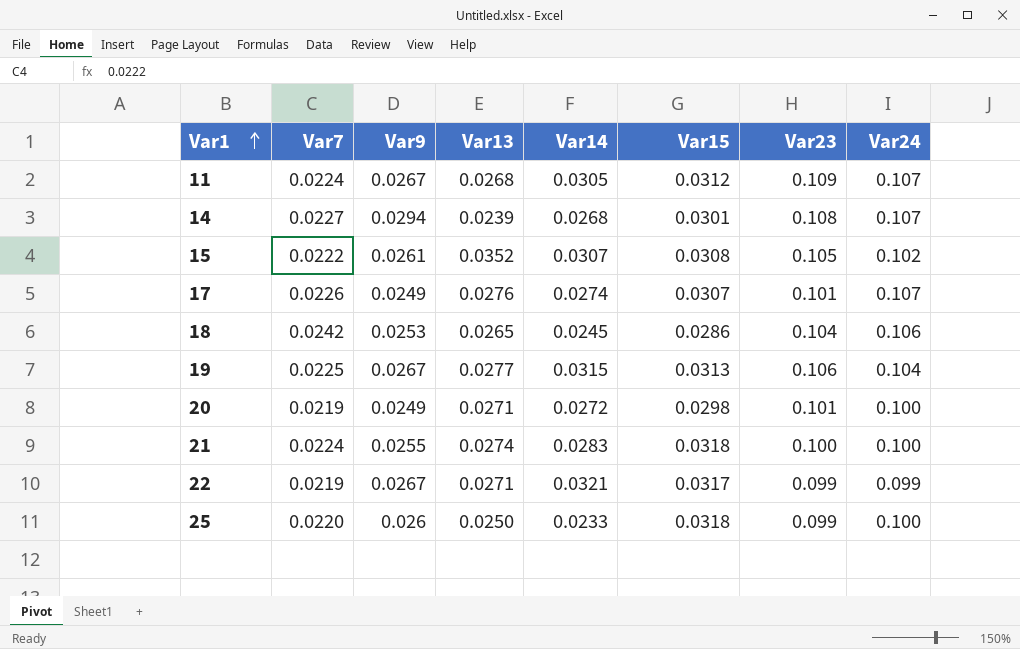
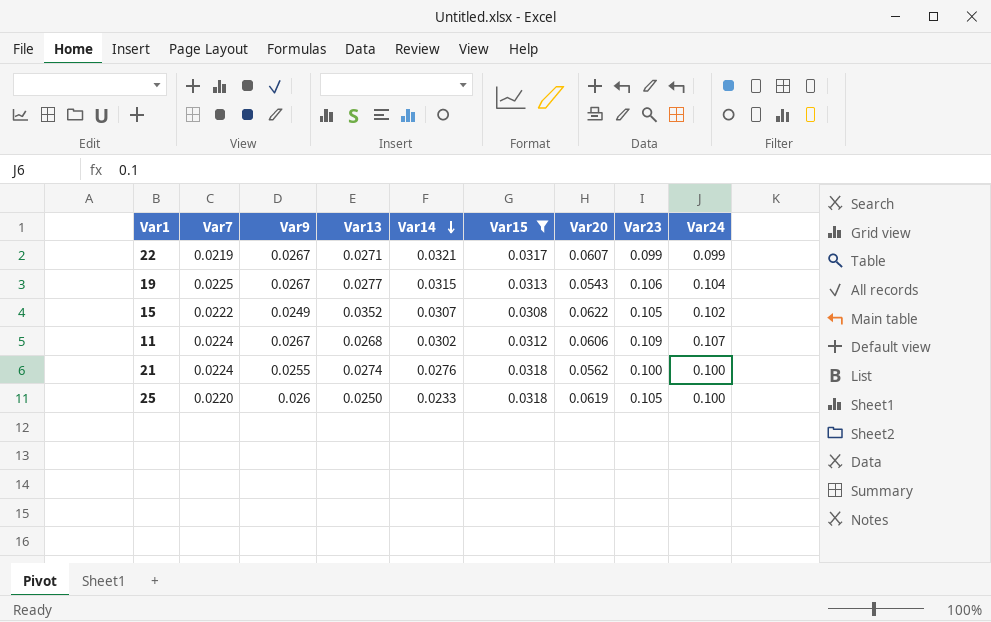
filter: none -> Var15 >= 0.0308
row order: Var1 ascending -> Var14 descending
column Var20 | position: none -> 7
15 | Var9: 0.0261 -> 0.0249
11 | Var14: 0.0305 -> 0.0302
21 | Var14: 0.0283 -> 0.0276
25 | Var23: 0.099 -> 0.105

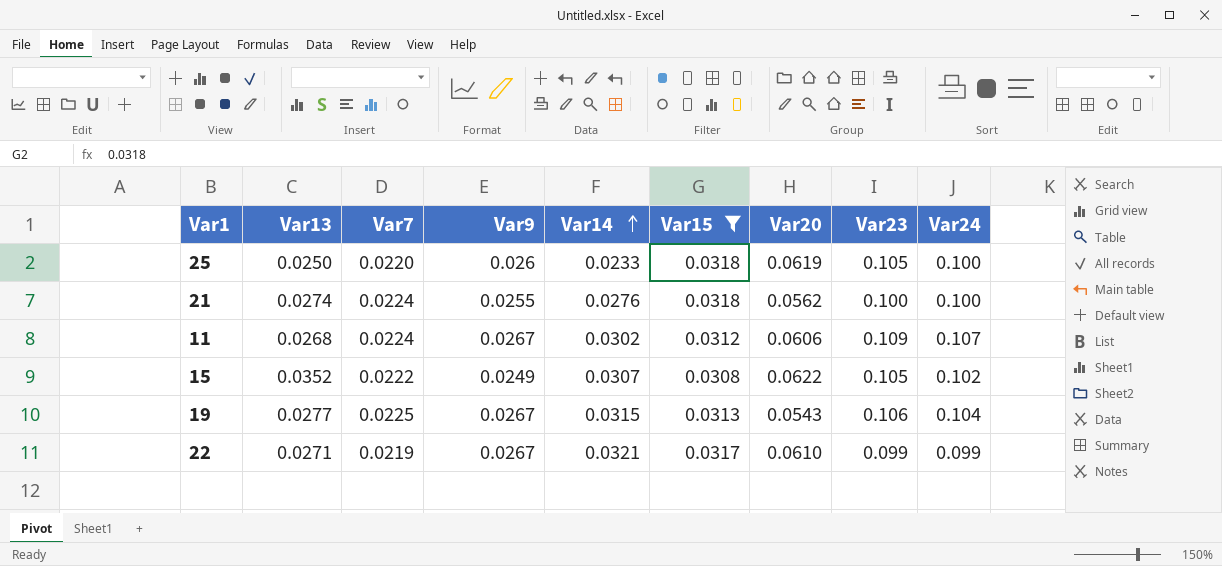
row order: Var14 descending -> Var14 ascending
column Var13 | position: 4 -> 2
22 | Var20: 0.0607 -> 0.0610

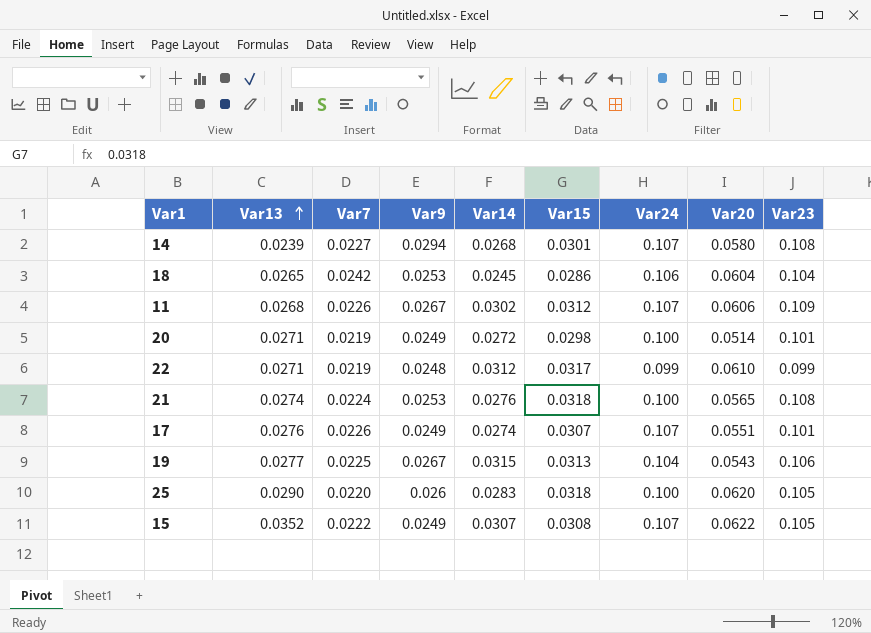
filter: Var15 >= 0.0308 -> none
row order: Var14 ascending -> Var13 ascending
column Var24 | position: 9 -> 7
11 | Var7: 0.0224 -> 0.0226
22 | Var9: 0.0267 -> 0.0248
22 | Var14: 0.0321 -> 0.0312
21 | Var9: 0.0255 -> 0.0253
21 | Var20: 0.0562 -> 0.0565
21 | Var23: 0.100 -> 0.108
25 | Var13: 0.0250 -> 0.0290
25 | Var14: 0.0233 -> 0.0283
25 | Var20: 0.0619 -> 0.0620
15 | Var24: 0.102 -> 0.107

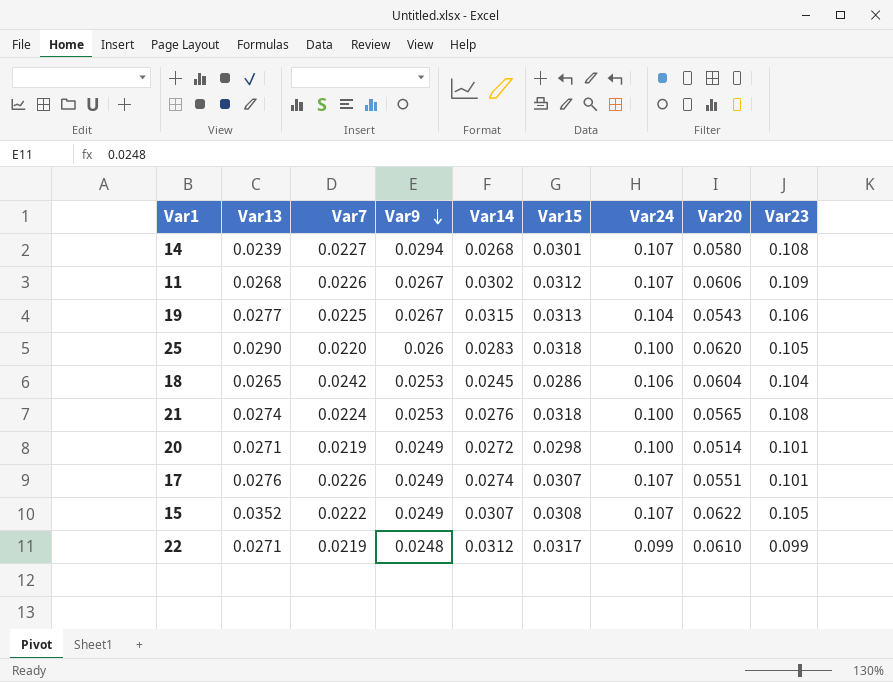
row order: Var13 ascending -> Var9 descending

